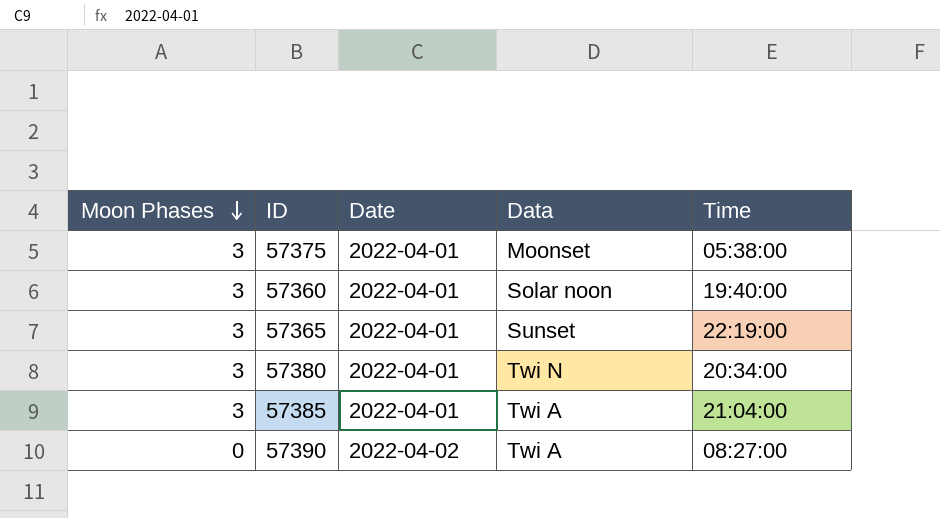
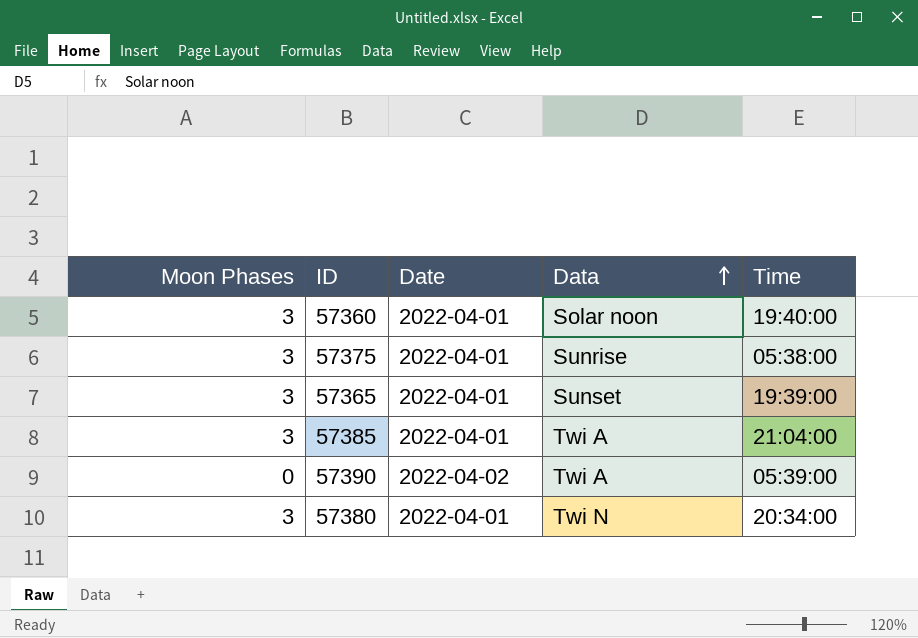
row order: Moon Phases descending -> Data ascending
57375 | Data: Moonset -> Sunrise
57365 | Time: 22:19:00 -> 19:39:00
57390 | Time: 08:27:00 -> 05:39:00

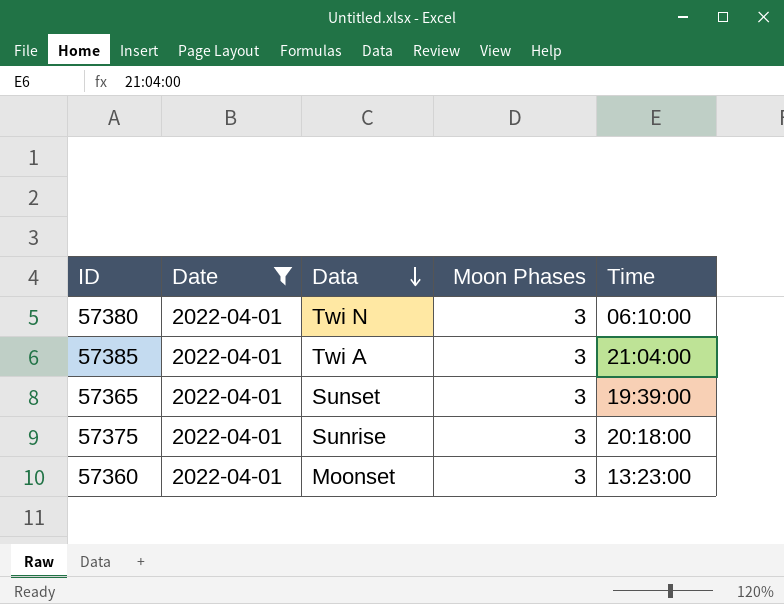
filter: none -> Date = 2022-04-01
row order: Data ascending -> Data descending
column Moon Phases | position: 1 -> 4
57380 | Time: 20:34:00 -> 06:10:00
57375 | Time: 05:38:00 -> 20:18:00
57360 | Data: Solar noon -> Moonset
57360 | Time: 19:40:00 -> 13:23:00

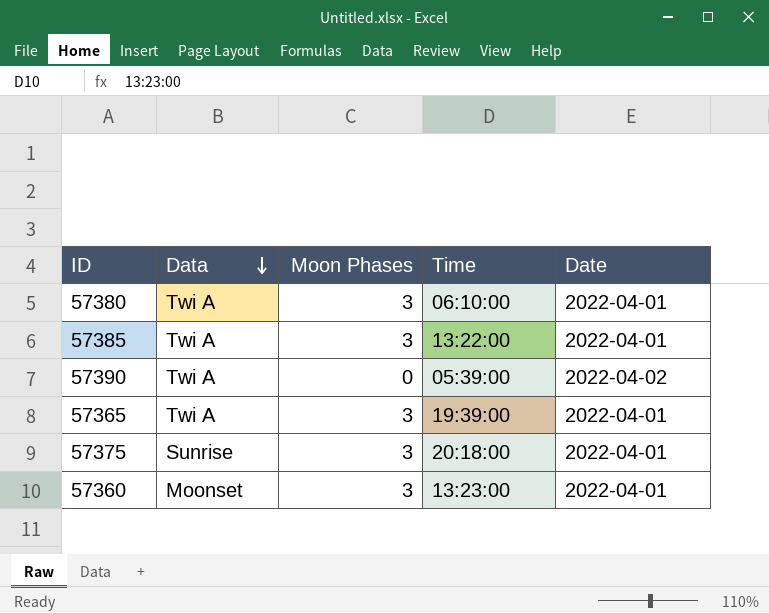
filter: Date = 2022-04-01 -> none
column Date | position: 2 -> 5
57380 | Data: Twi N -> Twi A
57385 | Time: 21:04:00 -> 13:22:00
57365 | Data: Sunset -> Twi A

